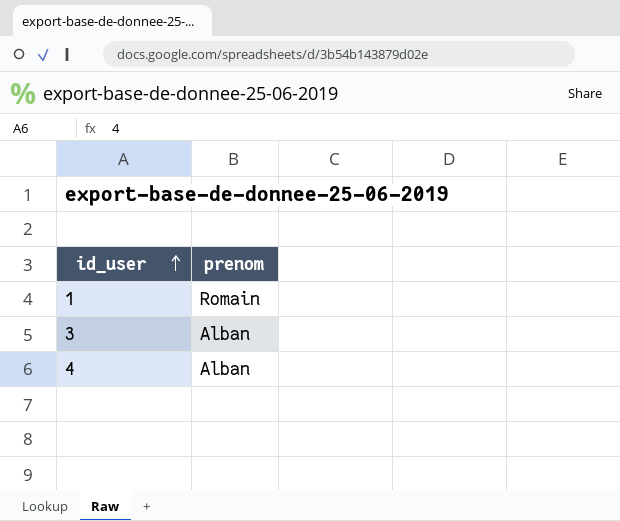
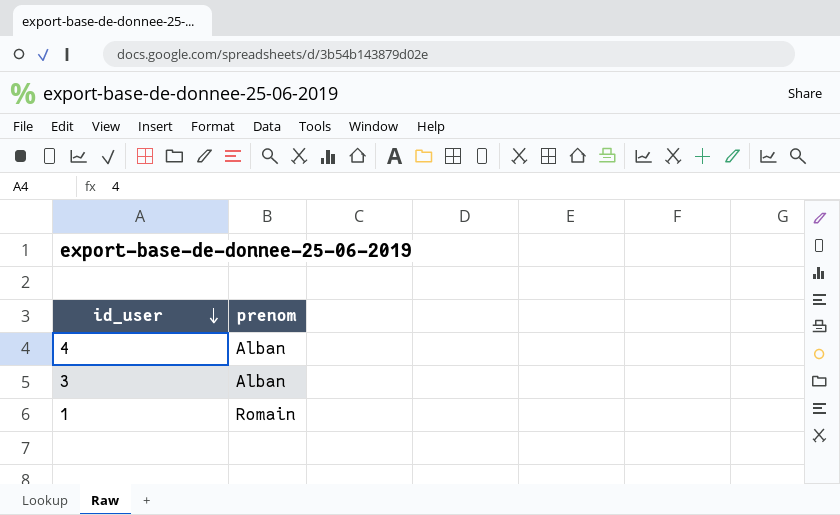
row order: id_user ascending -> id_user descending

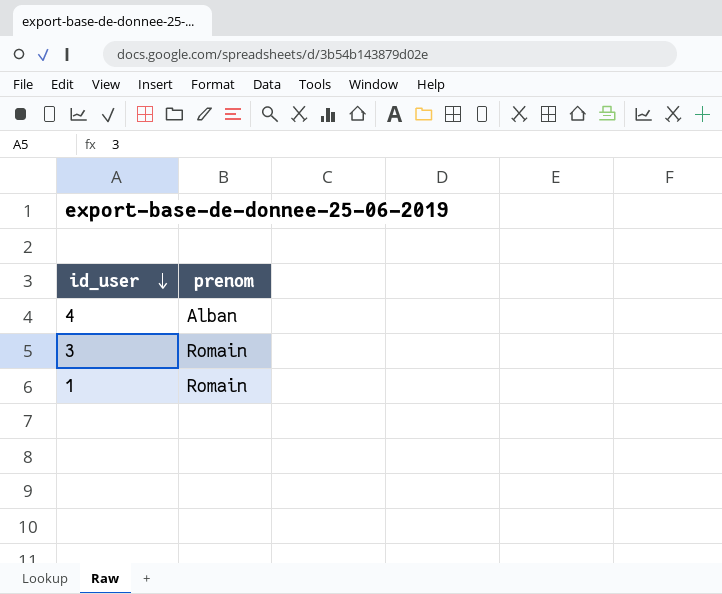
3 | prenom: Alban -> Romain

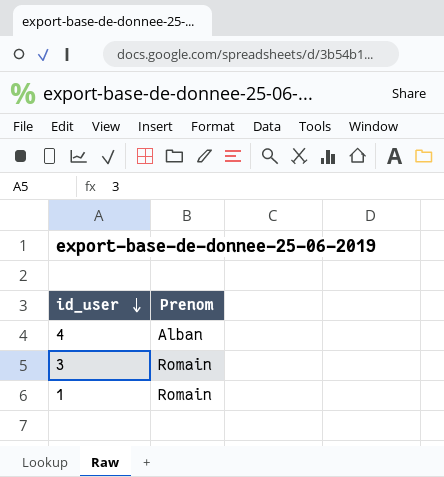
column name: prenom -> Prenom

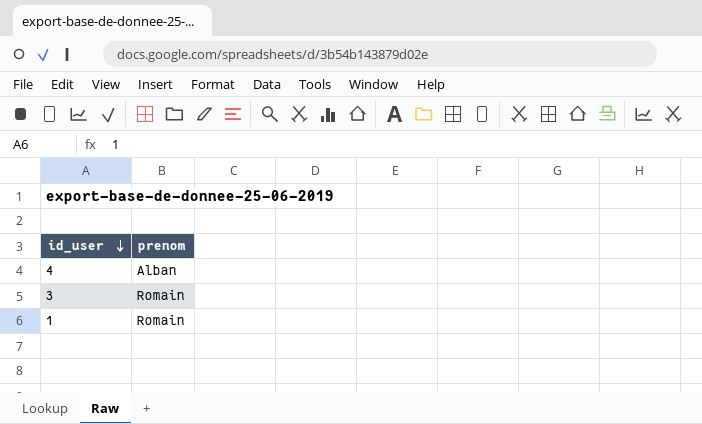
column name: Prenom -> prenom

